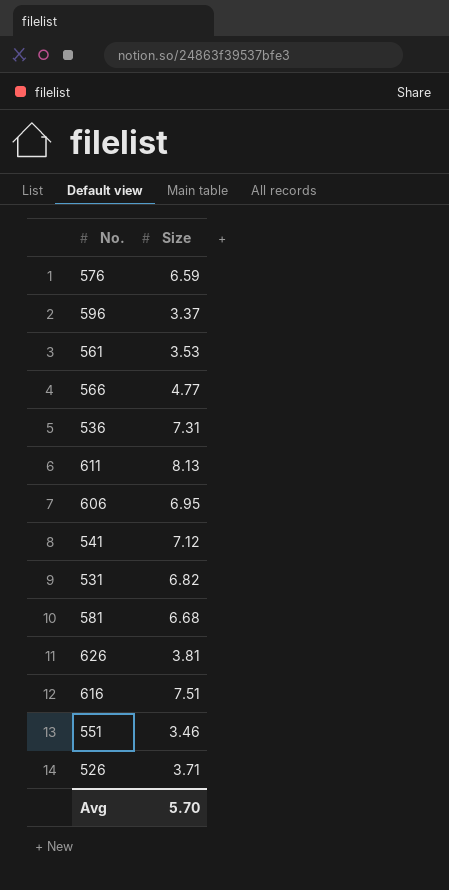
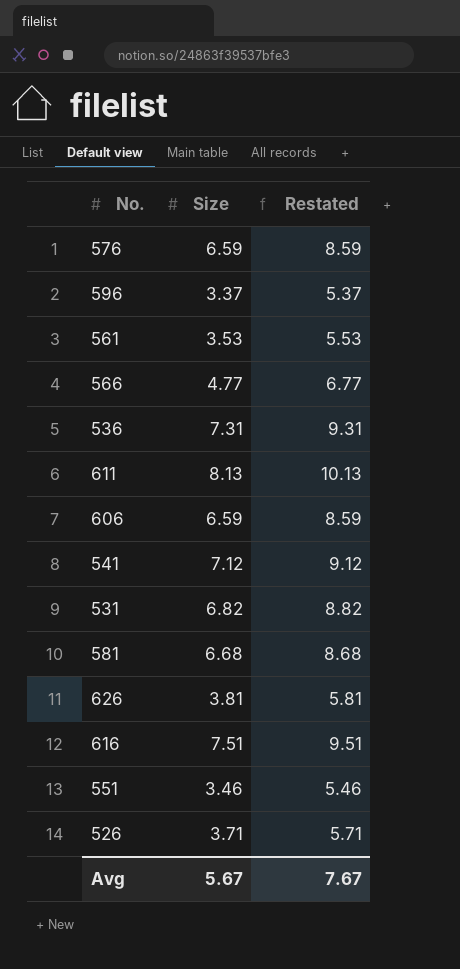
column Restated | formula: none -> [Size] + 2
606 | Size: 6.95 -> 6.59
Avg | Size: 5.70 -> 5.67

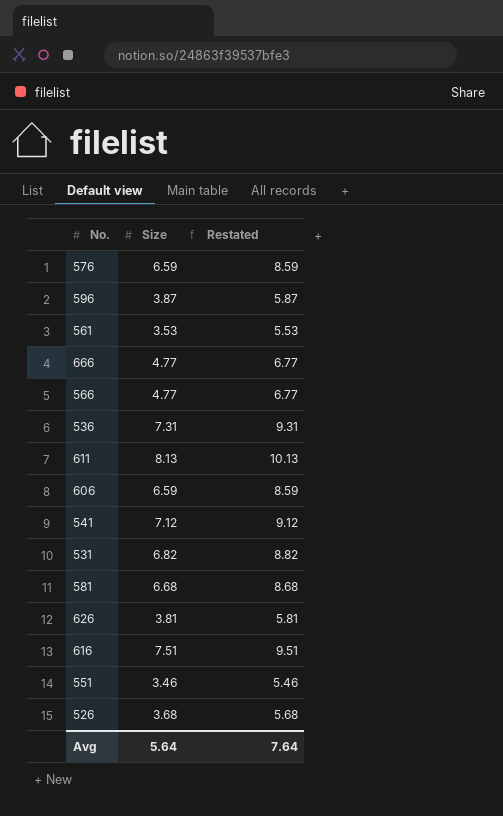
596 | Size: 3.37 -> 3.87
596 | Restated: 5.37 -> 5.87
row 666: none -> 4.77 | 6.77
526 | Size: 3.71 -> 3.68
526 | Restated: 5.71 -> 5.68
Avg | Size: 5.67 -> 5.64
Avg | Restated: 7.67 -> 7.64

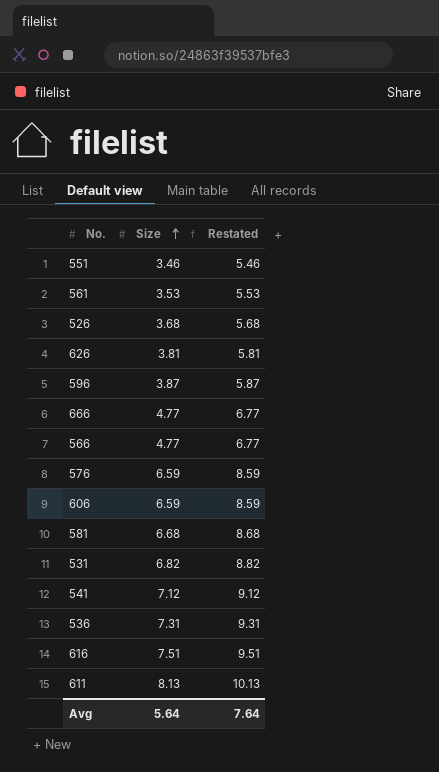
row order: none -> Size ascending

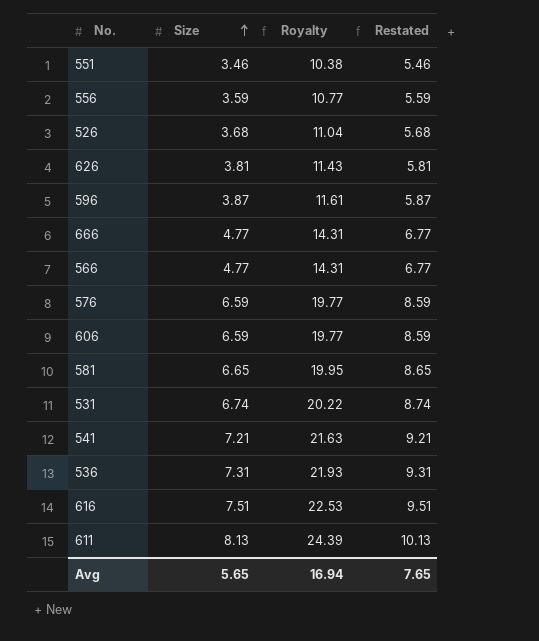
column Royalty | formula: none -> [Size] * 3
row 561: 3.53 | 5.53 -> none
row 556: none -> 3.59 | 10.77 | 5.59
581 | Size: 6.68 -> 6.65
581 | Restated: 8.68 -> 8.65
531 | Size: 6.82 -> 6.74
531 | Restated: 8.82 -> 8.74
541 | Size: 7.12 -> 7.21
541 | Restated: 9.12 -> 9.21
Avg | Size: 5.64 -> 5.65
Avg | Restated: 7.64 -> 7.65

